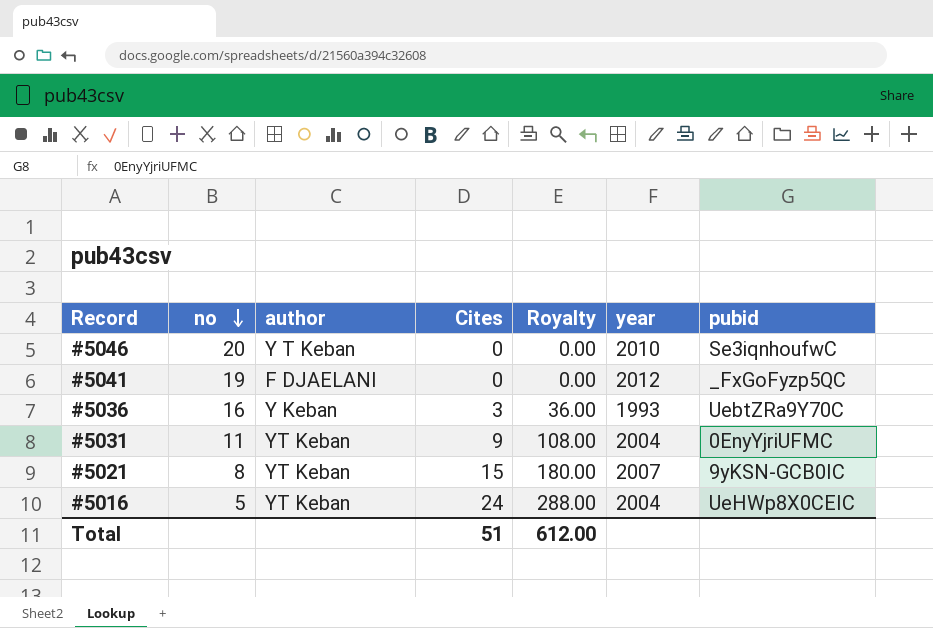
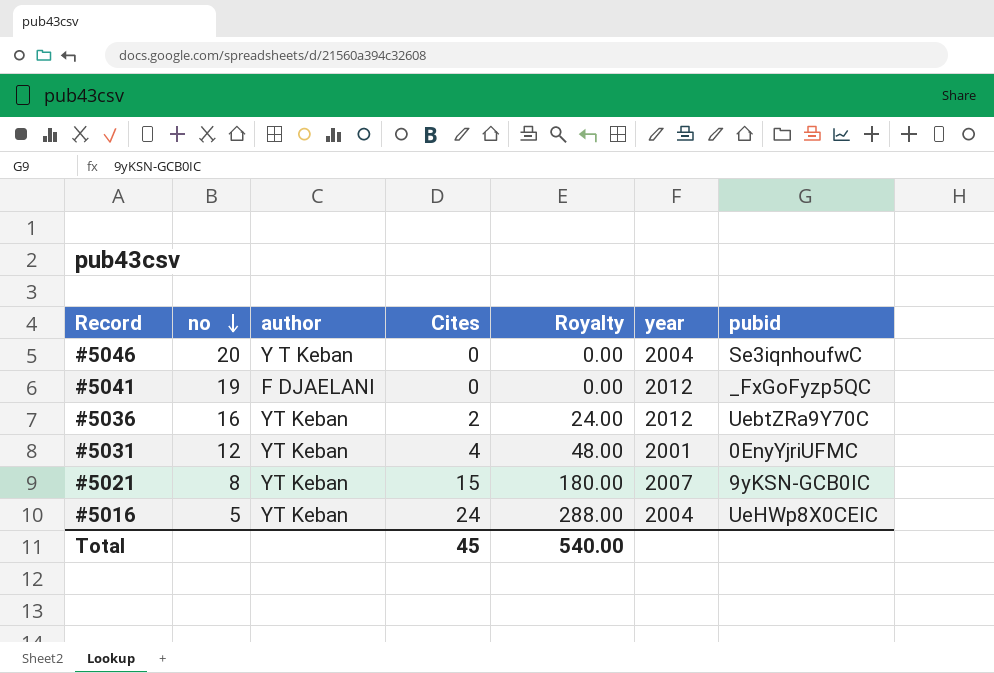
#5046 | year: 2010 -> 2004
#5036 | author: Y Keban -> YT Keban
#5036 | Cites: 3 -> 2
#5036 | Royalty: 36.00 -> 24.00
#5036 | year: 1993 -> 2012
#5031 | no: 11 -> 12
#5031 | Cites: 9 -> 4
#5031 | Royalty: 108.00 -> 48.00
#5031 | year: 2004 -> 2001
Total | Cites: 51 -> 45
Total | Royalty: 612.00 -> 540.00

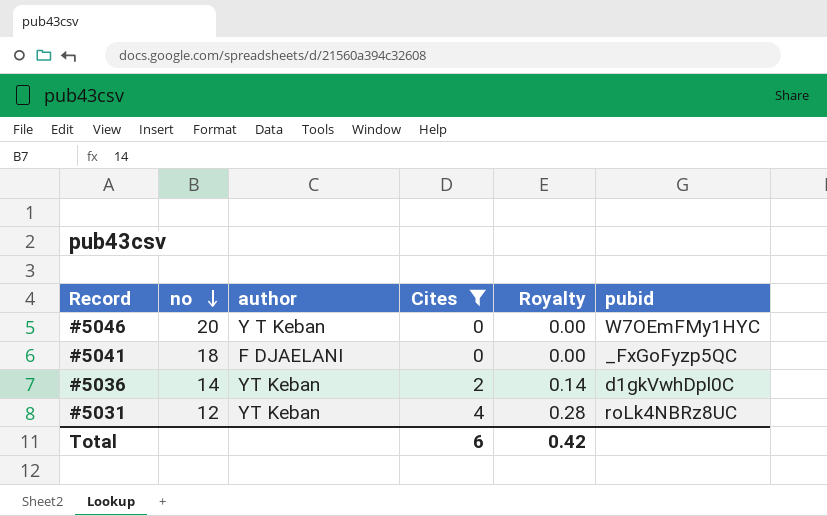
filter: none -> Cites <= 4
column year | position: 6 -> none
column Royalty | formula: [Cites] * 12 -> [Cites] * 0.07
#5046 | pubid: Se3iqnhoufwC -> W7OEmFMy1HYC
#5041 | no: 19 -> 18
#5036 | no: 16 -> 14
#5036 | pubid: UebtZRa9Y70C -> d1gkVwhDpl0C
#5031 | pubid: 0EnyYjriUFMC -> roLk4NBRz8UC
Total | Cites: 45 -> 6
Total | Royalty: 540.00 -> 0.42

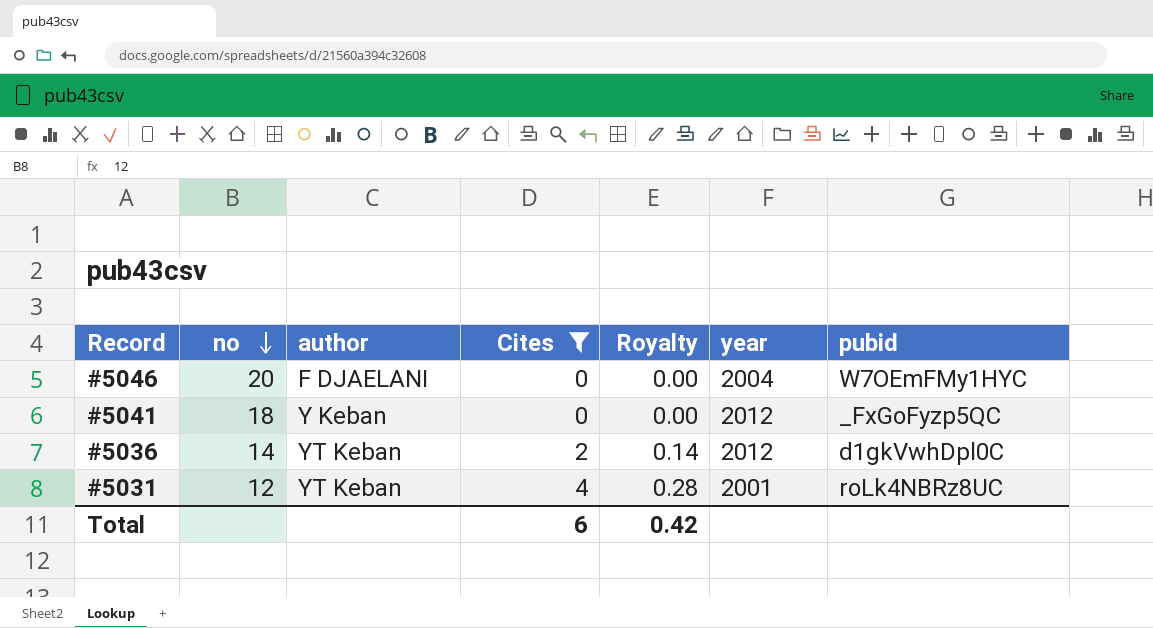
column year | position: none -> 6
#5046 | author: Y T Keban -> F DJAELANI
#5041 | author: F DJAELANI -> Y Keban

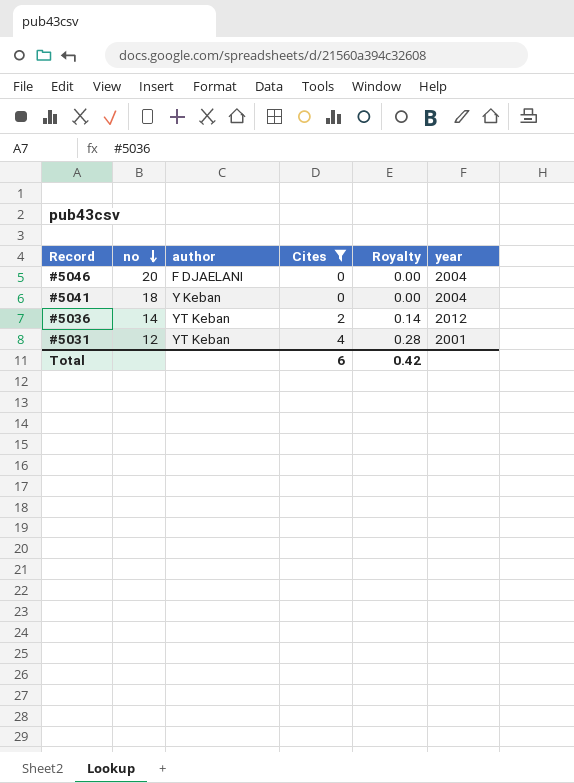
column pubid | position: 7 -> none
#5041 | year: 2012 -> 2004

